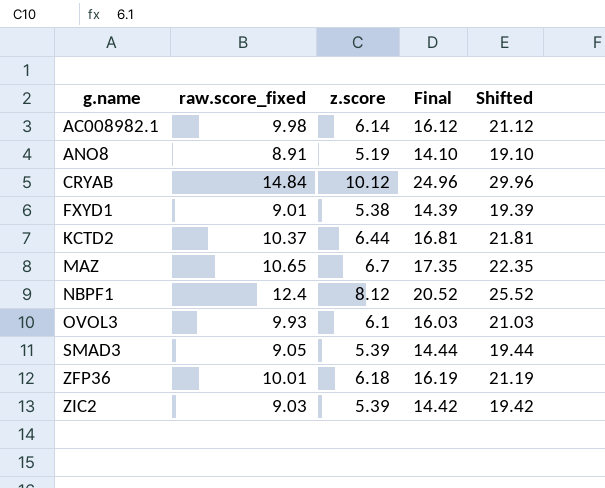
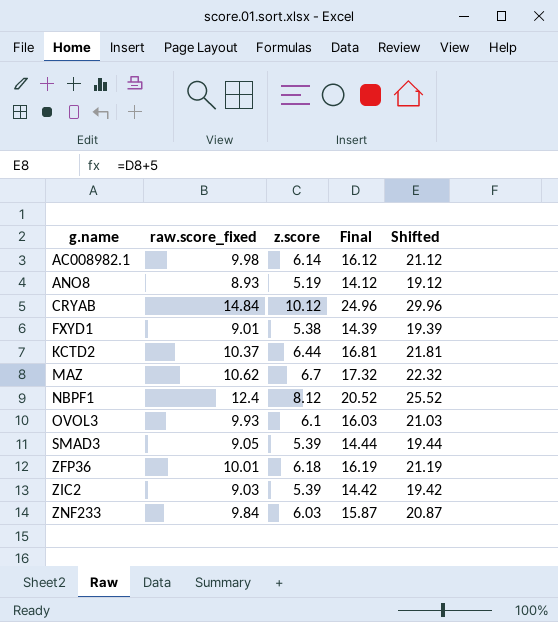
ANO8 | raw.score_fixed: 8.91 -> 8.93
ANO8 | Final: 14.10 -> 14.12
ANO8 | Shifted: 19.10 -> 19.12
MAZ | raw.score_fixed: 10.65 -> 10.62
MAZ | Final: 17.35 -> 17.32
MAZ | Shifted: 22.35 -> 22.32
row ZNF233: none -> 9.84 | 6.03 | 15.87 | 20.87

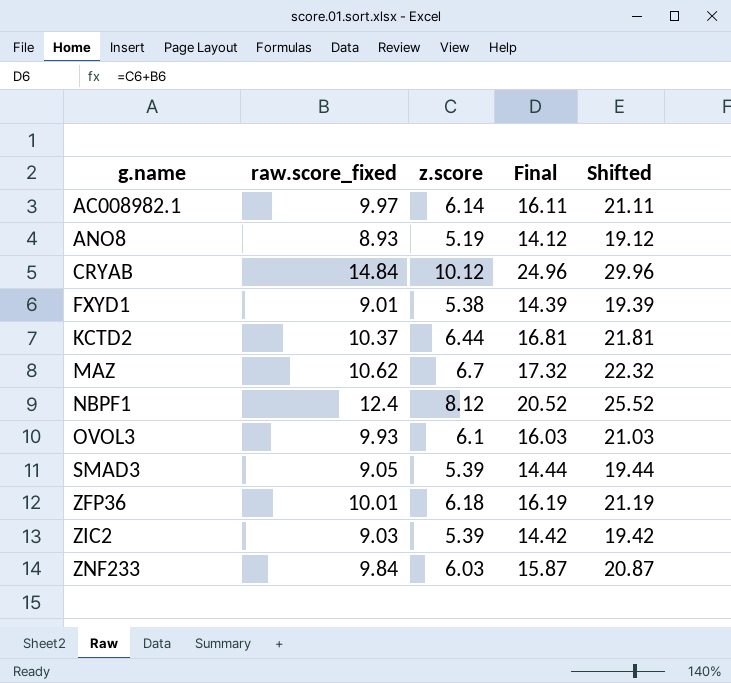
AC008982.1 | raw.score_fixed: 9.98 -> 9.97
AC008982.1 | Final: 16.12 -> 16.11
AC008982.1 | Shifted: 21.12 -> 21.11

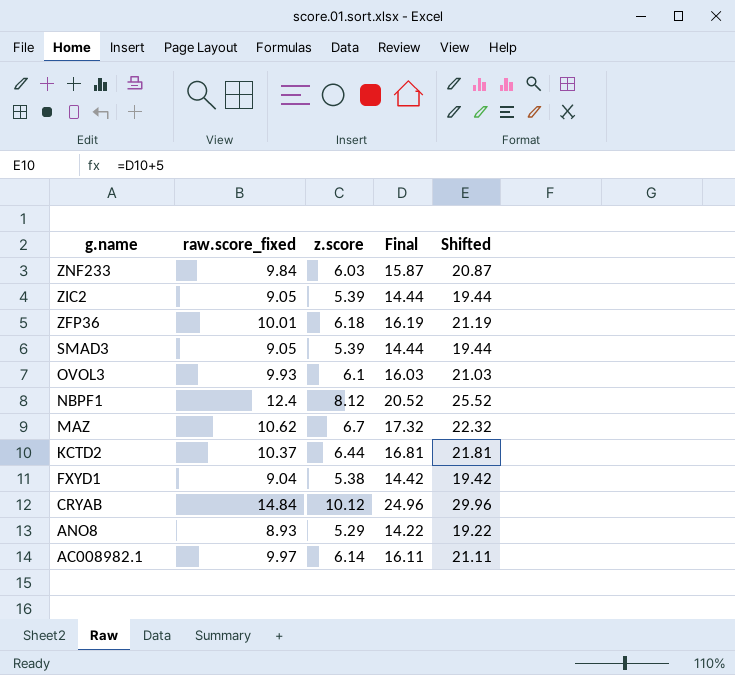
row order: g.name ascending -> g.name descending
ZIC2 | raw.score_fixed: 9.03 -> 9.05
ZIC2 | Final: 14.42 -> 14.44
ZIC2 | Shifted: 19.42 -> 19.44
FXYD1 | raw.score_fixed: 9.01 -> 9.04
FXYD1 | Final: 14.39 -> 14.42
FXYD1 | Shifted: 19.39 -> 19.42
ANO8 | z.score: 5.19 -> 5.29
ANO8 | Final: 14.12 -> 14.22
ANO8 | Shifted: 19.12 -> 19.22

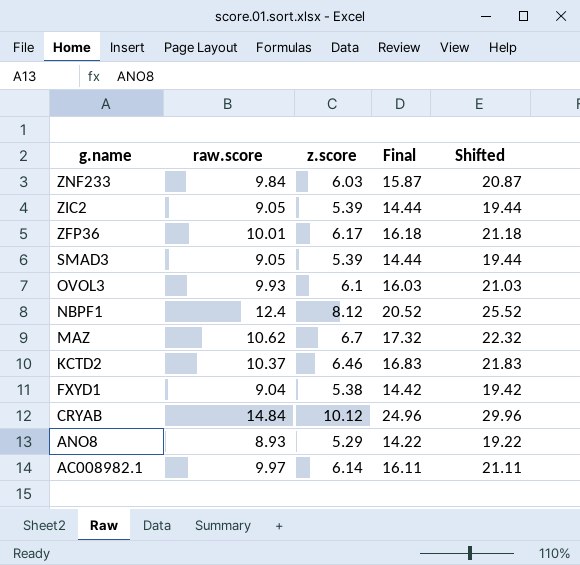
column name: raw.score_fixed -> raw.score
ZFP36 | z.score: 6.18 -> 6.17
ZFP36 | Final: 16.19 -> 16.18
ZFP36 | Shifted: 21.19 -> 21.18
KCTD2 | z.score: 6.44 -> 6.46
KCTD2 | Final: 16.81 -> 16.83
KCTD2 | Shifted: 21.81 -> 21.83

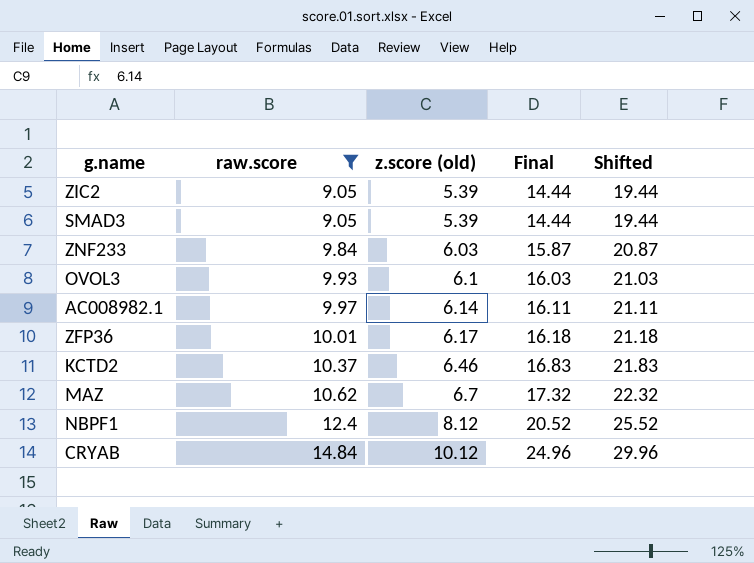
filter: none -> raw.score >= 9.05
row order: g.name descending -> raw.score ascending
column name: z.score -> z.score (old)

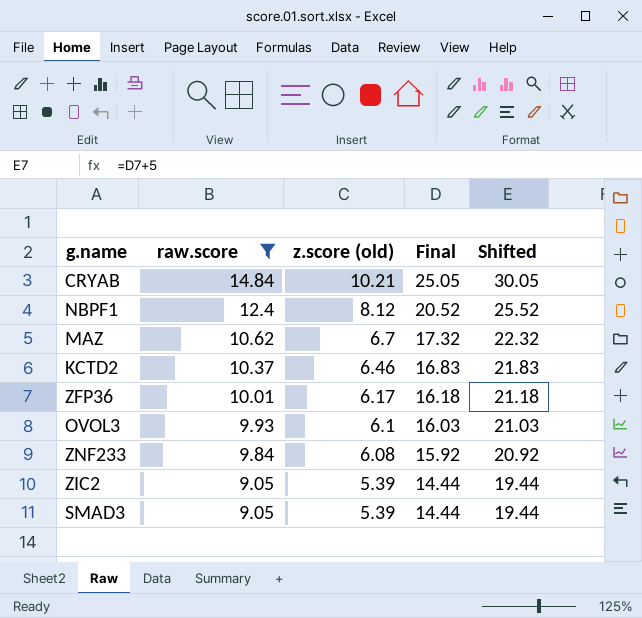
row order: raw.score ascending -> raw.score descending
row AC008982.1: 9.97 | 6.14 | 16.11 | 21.11 -> none
CRYAB | z.score (old): 10.12 -> 10.21
CRYAB | Final: 24.96 -> 25.05
CRYAB | Shifted: 29.96 -> 30.05
ZNF233 | z.score (old): 6.03 -> 6.08
ZNF233 | Final: 15.87 -> 15.92
ZNF233 | Shifted: 20.87 -> 20.92

